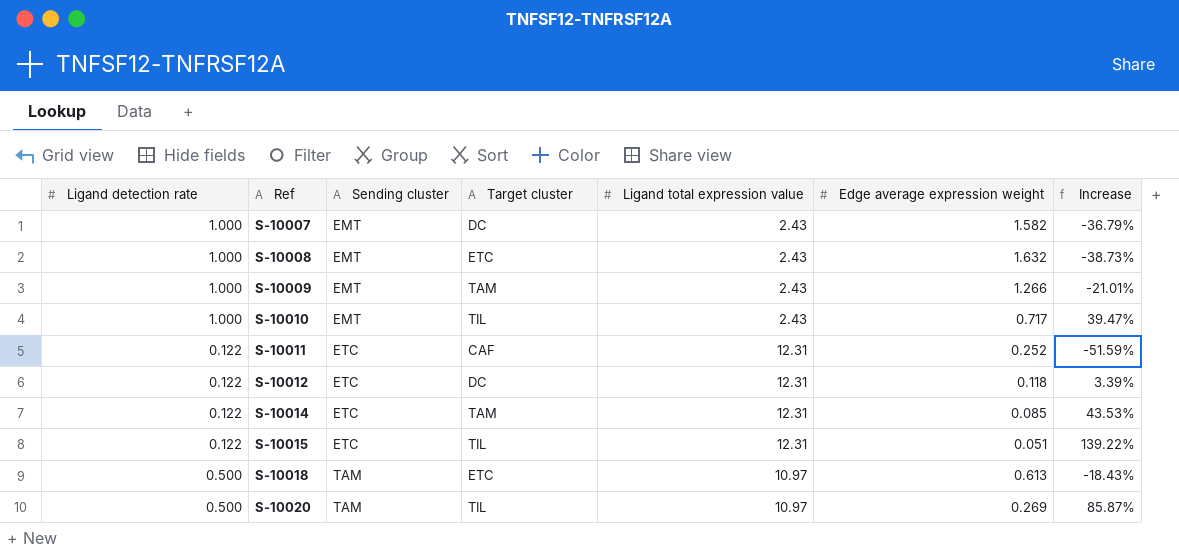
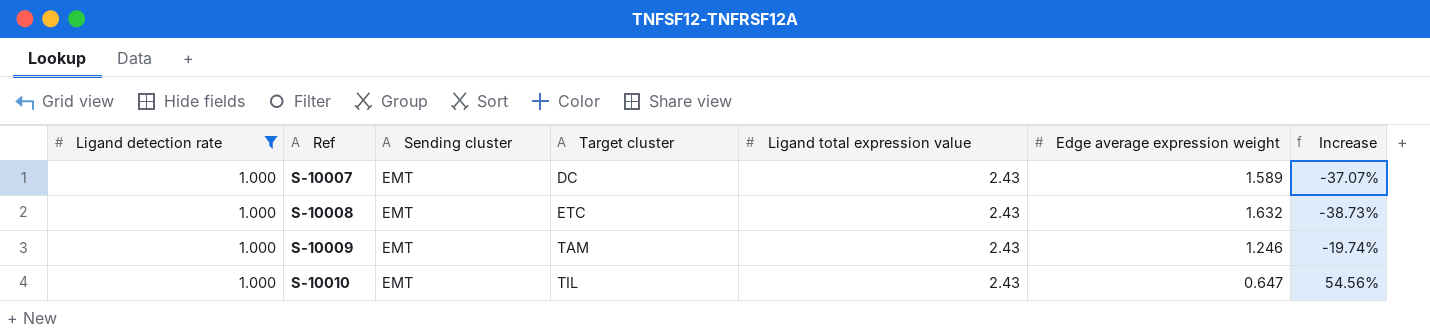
filter: none -> Ligand detection rate = 1.000
S-10007 | Edge average expression weight: 1.582 -> 1.589
S-10007 | Increase: -36.79% -> -37.07%
S-10009 | Edge average expression weight: 1.266 -> 1.246
S-10009 | Increase: -21.01% -> -19.74%
S-10010 | Edge average expression weight: 0.717 -> 0.647
S-10010 | Increase: 39.47% -> 54.56%

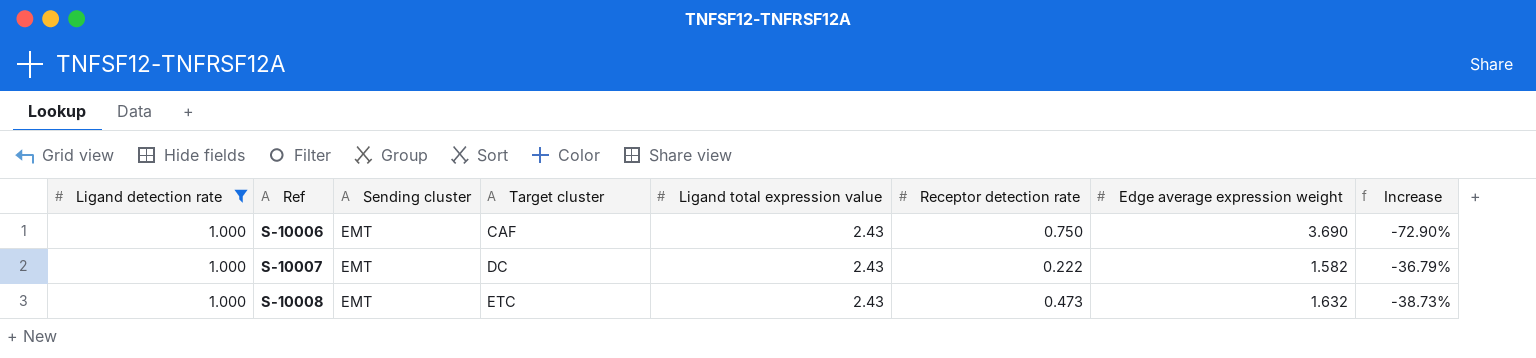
column Receptor detection rate | position: none -> 6
row S-10009: 1.000 | EMT | TAM | 2.43 | 1.246 | -19.74% -> none
row S-10010: 1.000 | EMT | TIL | 2.43 | 0.647 | 54.56% -> none
row S-10006: none -> 1.000 | EMT | CAF | 2.43 | 0.750 | 3.690 | -72.90%
S-10007 | Edge average expression weight: 1.589 -> 1.582
S-10007 | Increase: -37.07% -> -36.79%

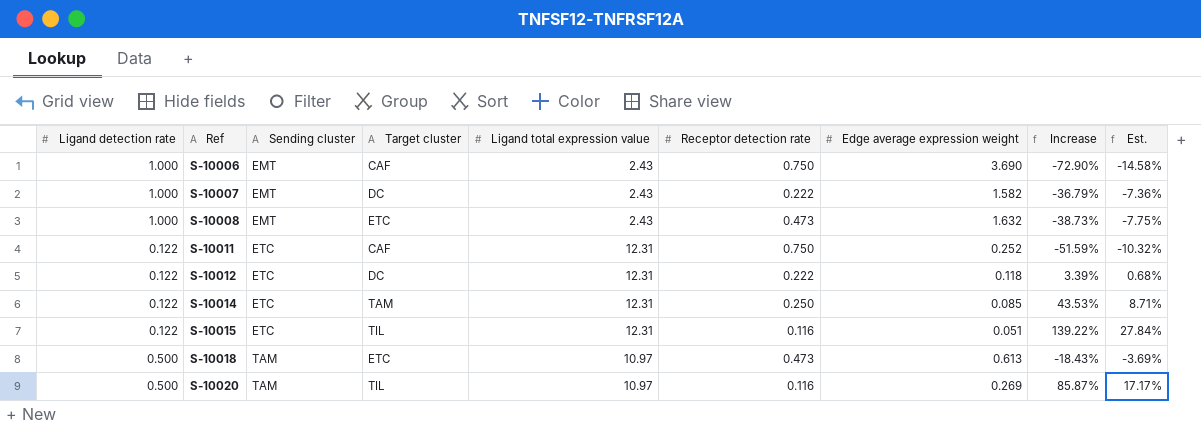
filter: Ligand detection rate = 1.000 -> none
column Est. | formula: none -> [Increase] * 0.2

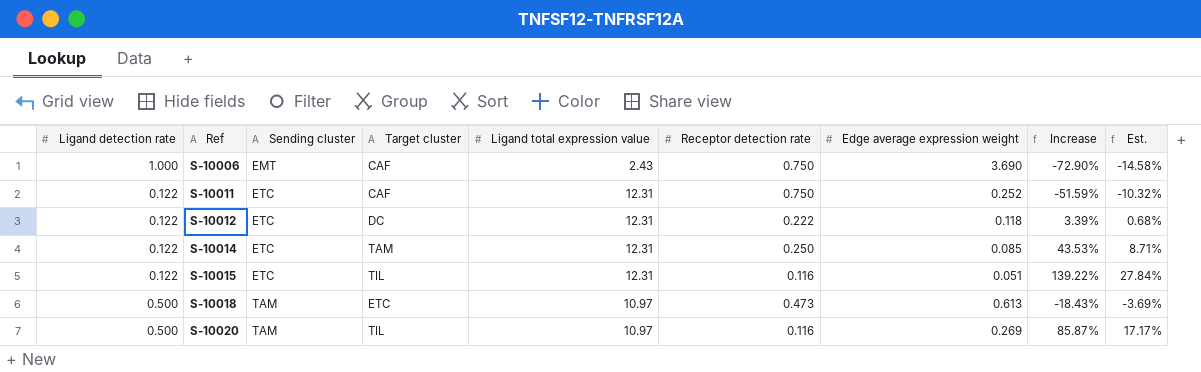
row S-10007: 1.000 | EMT | DC | 2.43 | 0.222 | 1.582 | -36.79% | -7.36% -> none
row S-10008: 1.000 | EMT | ETC | 2.43 | 0.473 | 1.632 | -38.73% | -7.75% -> none

